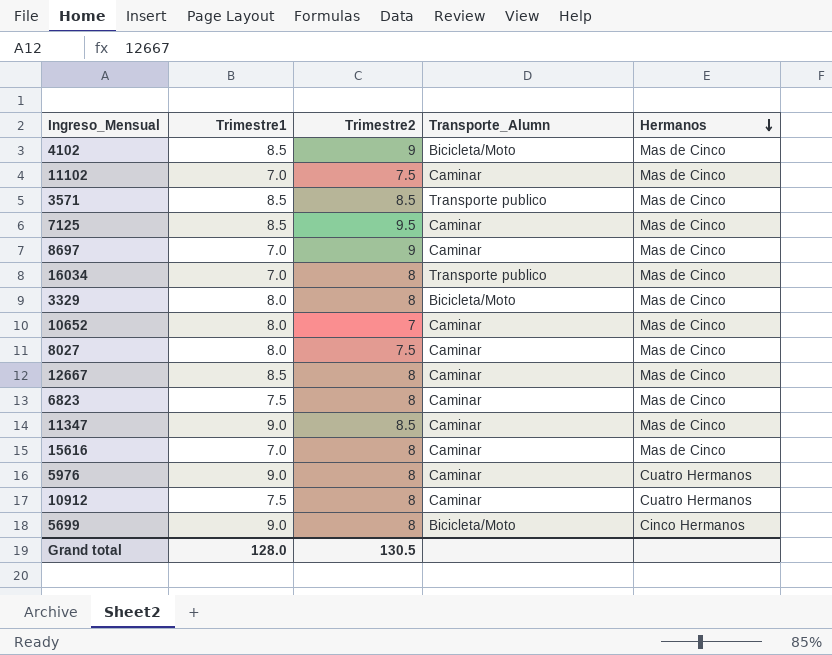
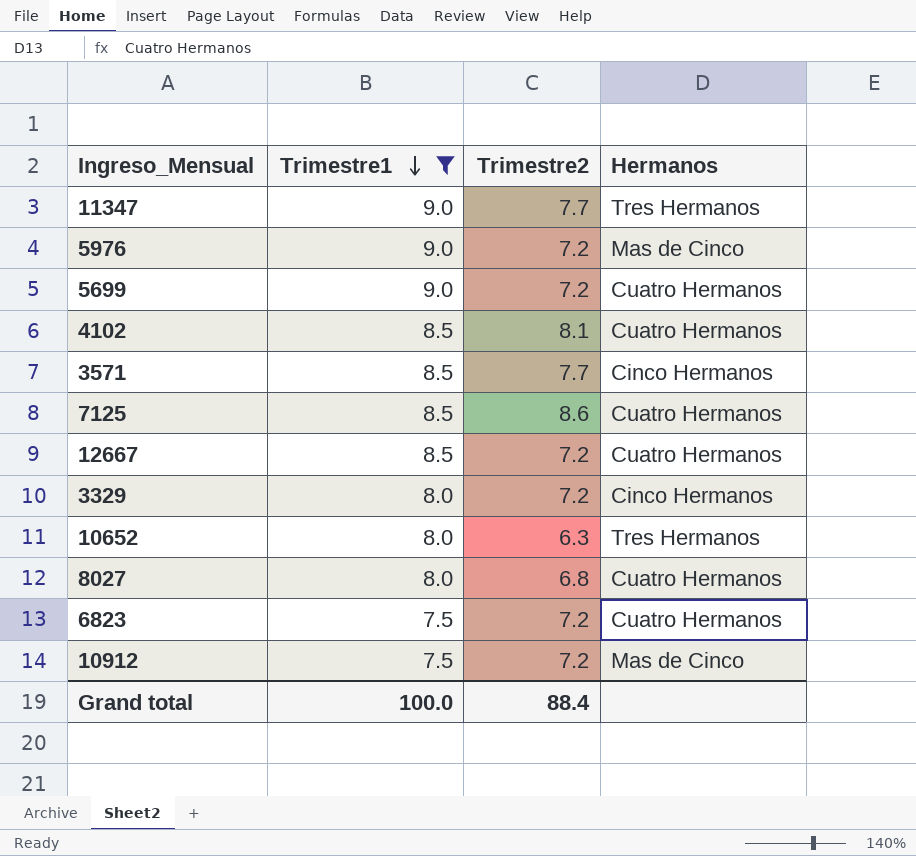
filter: none -> Trimestre1 != 7.0
row order: Hermanos descending -> Trimestre1 descending
column Transporte_Alumn | position: 4 -> none
11347 | Trimestre2: 8.5 -> 7.7
11347 | Hermanos: Mas de Cinco -> Tres Hermanos
5976 | Trimestre2: 8 -> 7.2
5976 | Hermanos: Cuatro Hermanos -> Mas de Cinco
5699 | Trimestre2: 8 -> 7.2
5699 | Hermanos: Cinco Hermanos -> Cuatro Hermanos
4102 | Trimestre2: 9 -> 8.1
4102 | Hermanos: Mas de Cinco -> Cuatro Hermanos
3571 | Trimestre2: 8.5 -> 7.7
3571 | Hermanos: Mas de Cinco -> Cinco Hermanos
7125 | Trimestre2: 9.5 -> 8.6
7125 | Hermanos: Mas de Cinco -> Cuatro Hermanos
12667 | Trimestre2: 8 -> 7.2
12667 | Hermanos: Mas de Cinco -> Cuatro Hermanos
3329 | Trimestre2: 8 -> 7.2
3329 | Hermanos: Mas de Cinco -> Cinco Hermanos
10652 | Trimestre2: 7 -> 6.3
10652 | Hermanos: Mas de Cinco -> Tres Hermanos
8027 | Trimestre2: 7.5 -> 6.8
8027 | Hermanos: Mas de Cinco -> Cuatro Hermanos
6823 | Trimestre2: 8 -> 7.2
6823 | Hermanos: Mas de Cinco -> Cuatro Hermanos
10912 | Trimestre2: 8 -> 7.2
10912 | Hermanos: Cuatro Hermanos -> Mas de Cinco
Grand total | Trimestre1: 128.0 -> 100.0
Grand total | Trimestre2: 130.5 -> 88.4

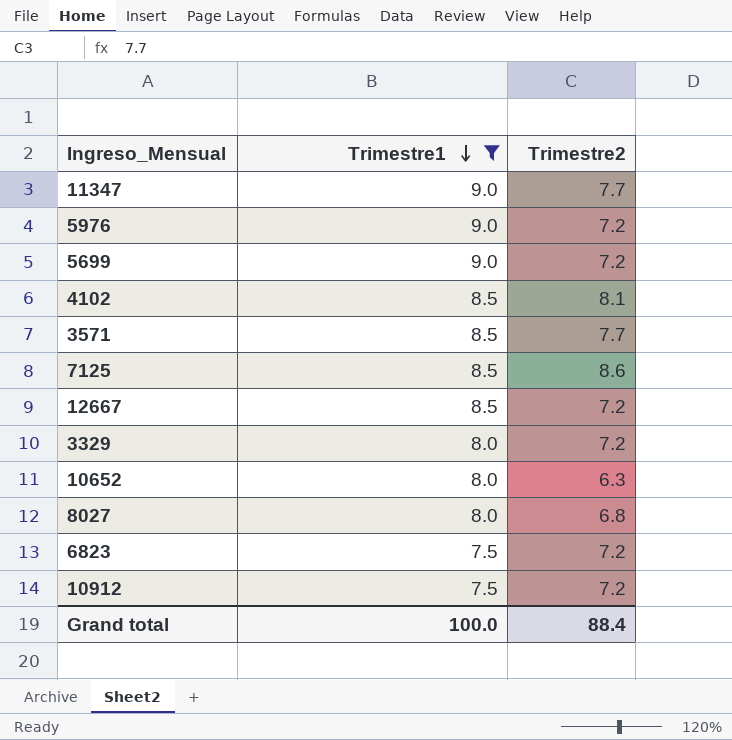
column Hermanos | position: 4 -> none

